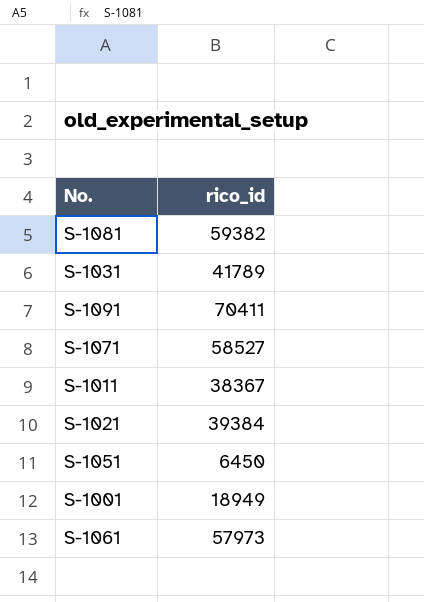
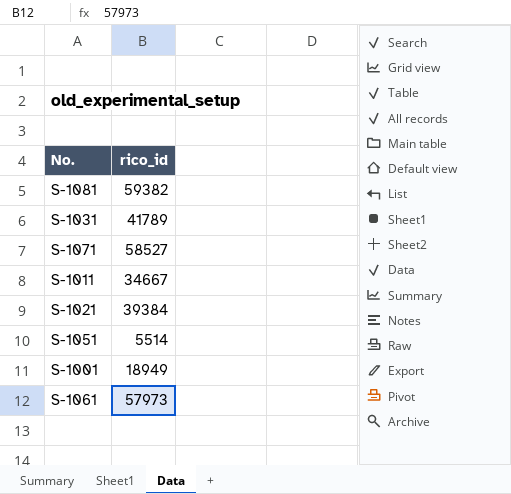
row S-1091: 70411 -> none
S-1011 | rico_id: 38367 -> 34667
S-1051 | rico_id: 6450 -> 5514

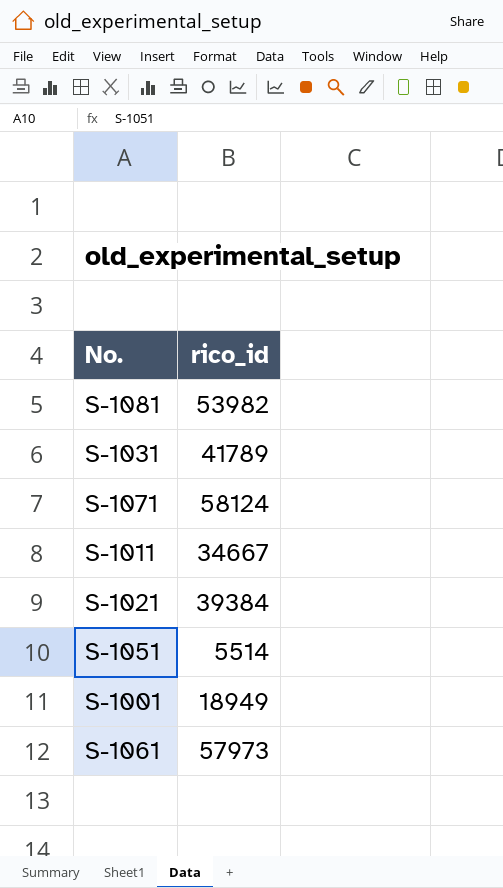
S-1081 | rico_id: 59382 -> 53982
S-1071 | rico_id: 58527 -> 58124

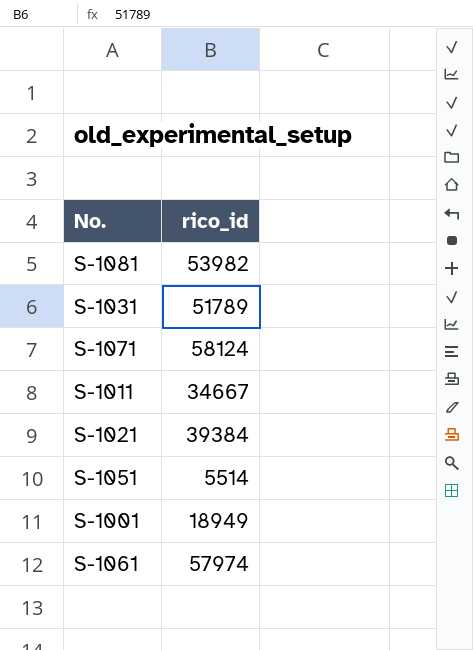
S-1031 | rico_id: 41789 -> 51789
S-1061 | rico_id: 57973 -> 57974

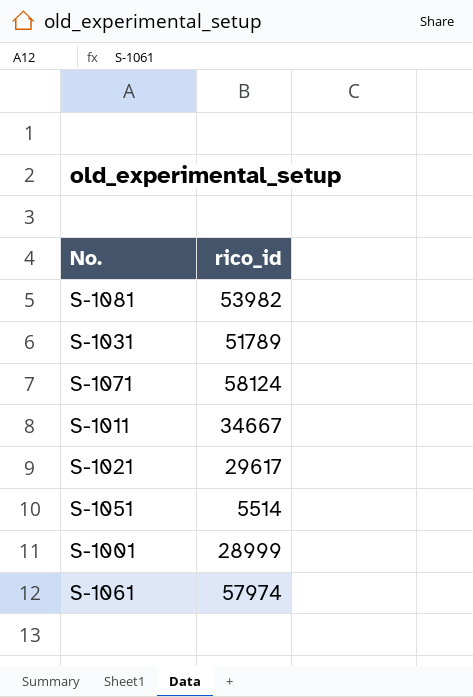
S-1021 | rico_id: 39384 -> 29617
S-1001 | rico_id: 18949 -> 28999

